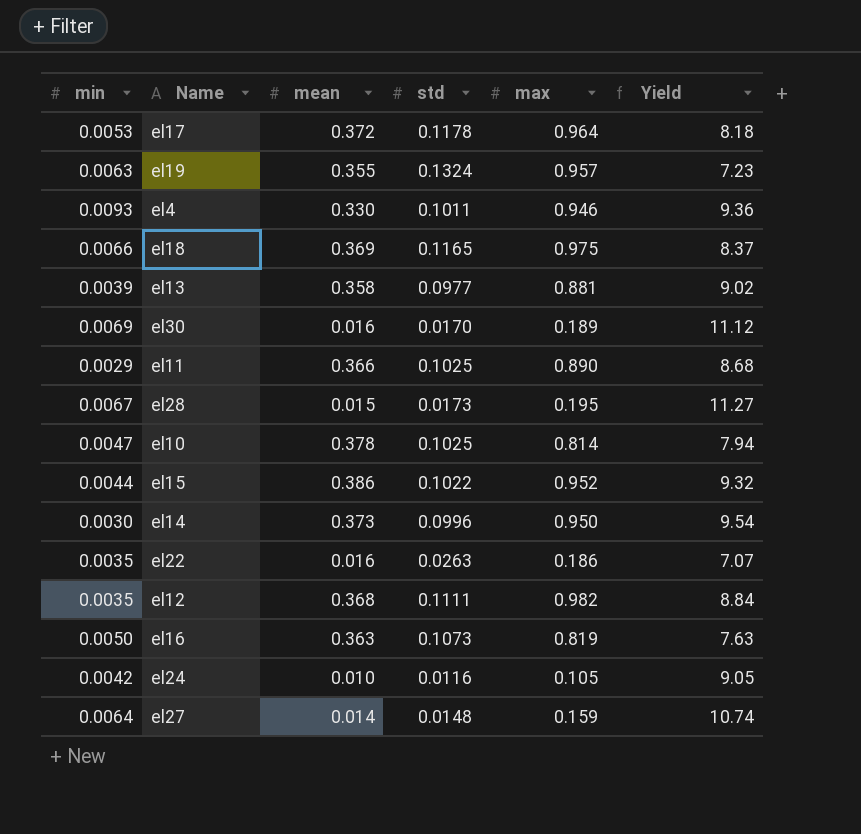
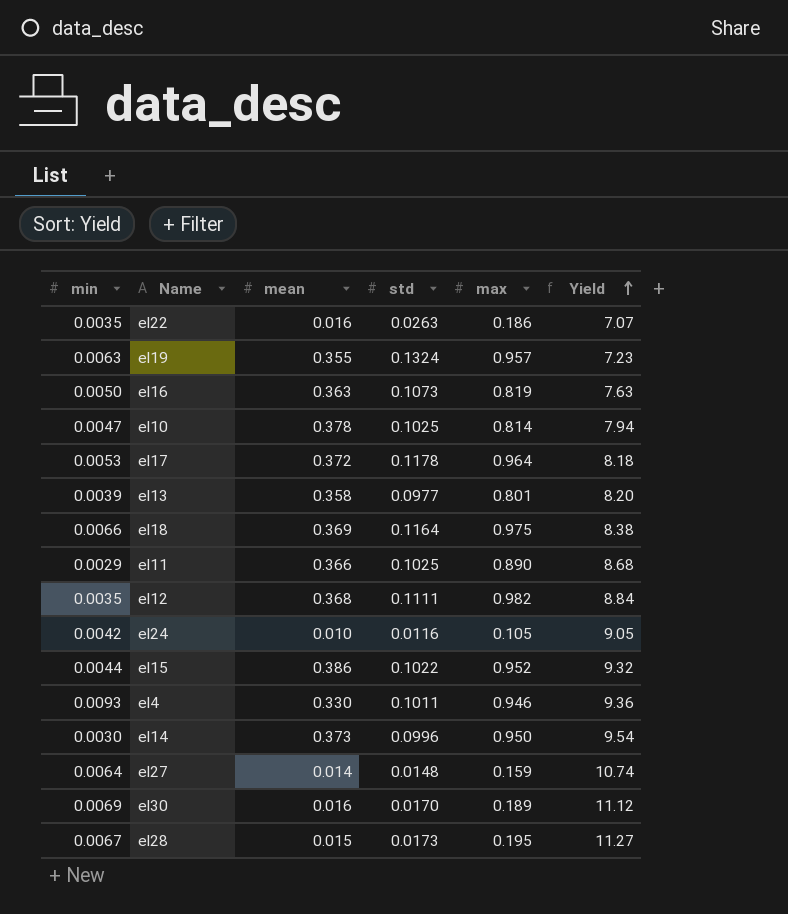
row order: none -> Yield ascending
el13 | max: 0.881 -> 0.801
el13 | Yield: 9.02 -> 8.20
el18 | std: 0.1165 -> 0.1164
el18 | Yield: 8.37 -> 8.38

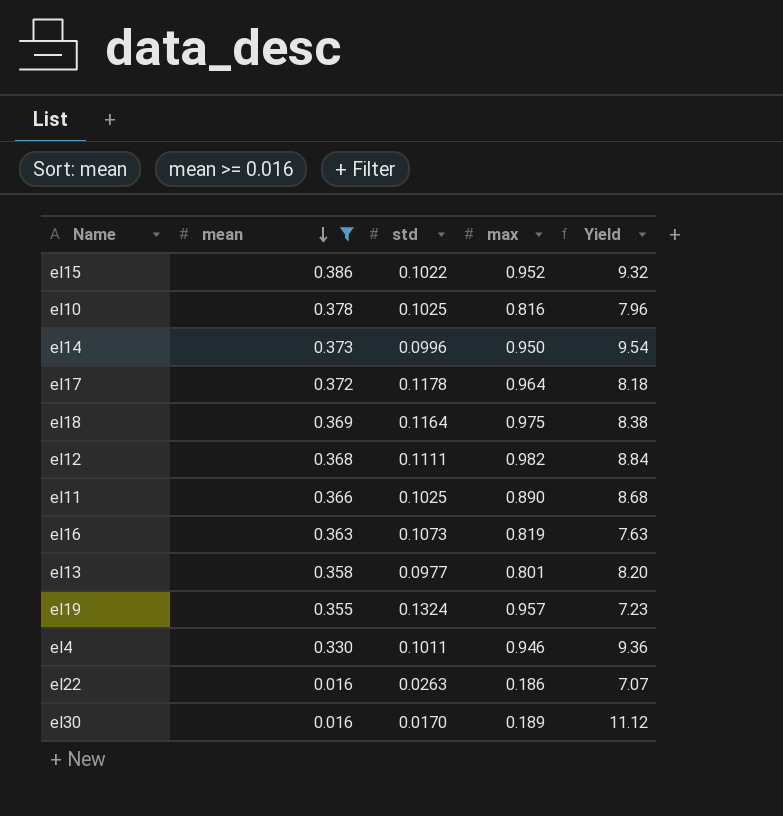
filter: none -> mean >= 0.016
row order: Yield ascending -> mean descending
column min | position: 1 -> none
el10 | max: 0.814 -> 0.816
el10 | Yield: 7.94 -> 7.96

